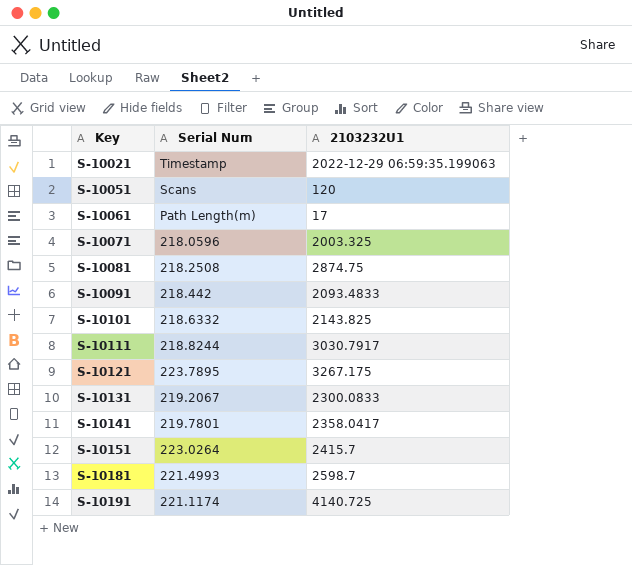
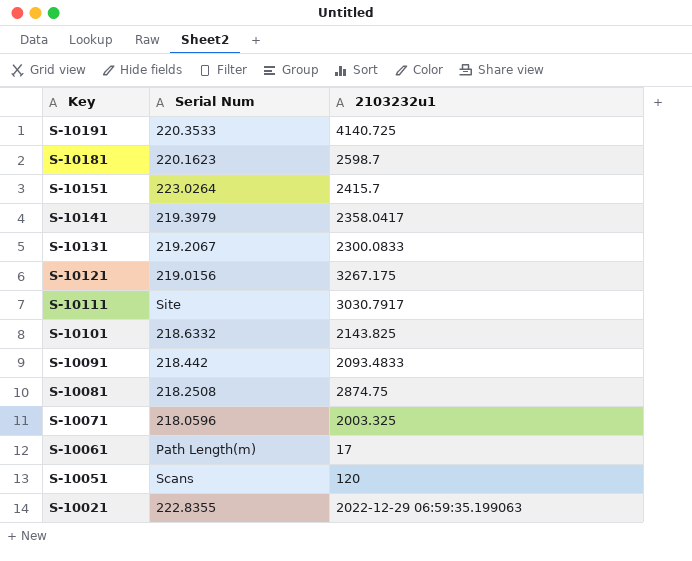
row order: Key ascending -> Key descending
column name: 2103232U1 -> 2103232u1
S-10191 | Serial Num: 221.1174 -> 220.3533
S-10181 | Serial Num: 221.4993 -> 220.1623
S-10141 | Serial Num: 219.7801 -> 219.3979
S-10121 | Serial Num: 223.7895 -> 219.0156
S-10111 | Serial Num: 218.8244 -> Site
S-10021 | Serial Num: Timestamp -> 222.8355

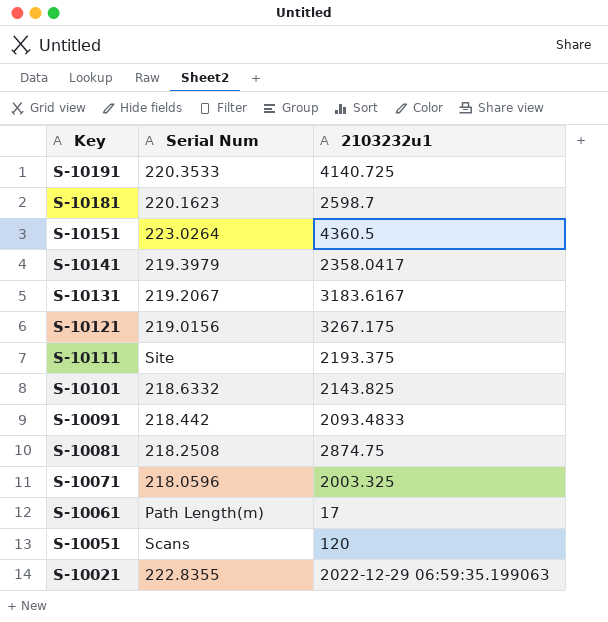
S-10151 | 2103232u1: 2415.7 -> 4360.5
S-10131 | 2103232u1: 2300.0833 -> 3183.6167
S-10111 | 2103232u1: 3030.7917 -> 2193.375

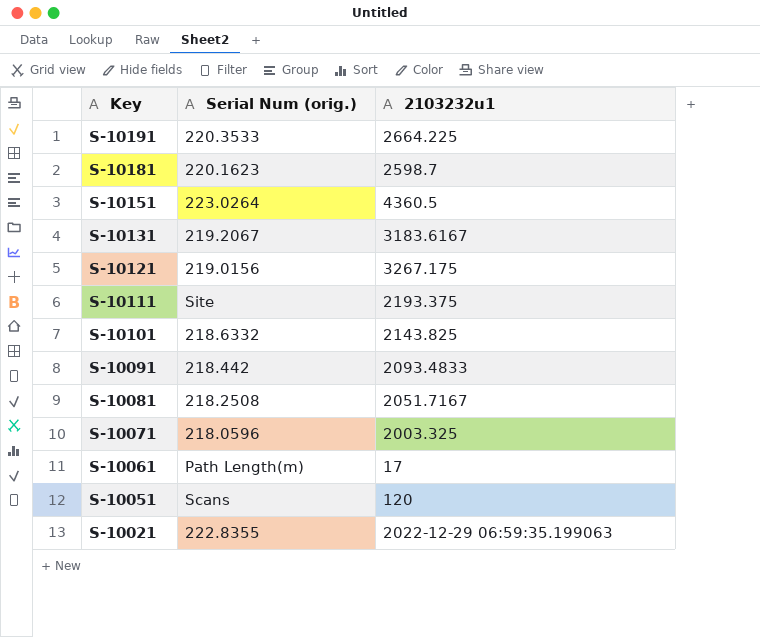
column name: Serial Num -> Serial Num (orig.)
row S-10141: 219.3979 | 2358.0417 -> none
S-10191 | 2103232u1: 4140.725 -> 2664.225
S-10081 | 2103232u1: 2874.75 -> 2051.7167

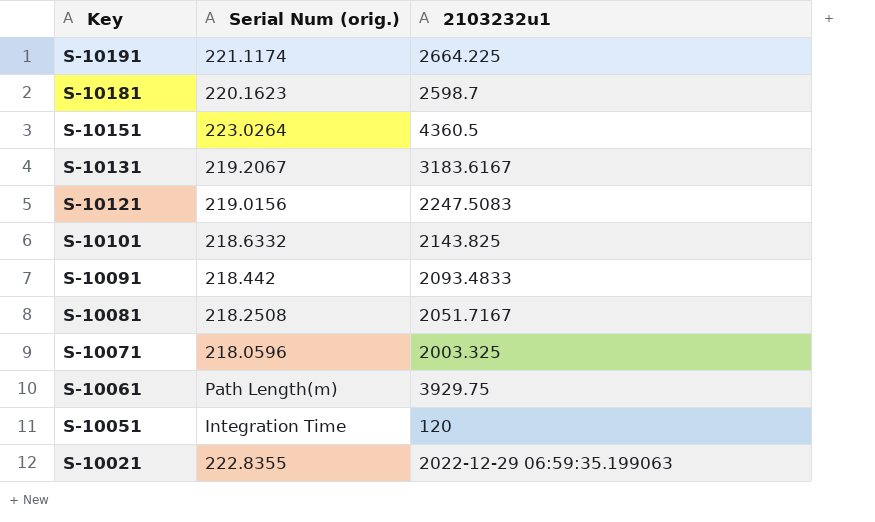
row S-10111: Site | 2193.375 -> none
S-10191 | Serial Num (orig.): 220.3533 -> 221.1174
S-10121 | 2103232u1: 3267.175 -> 2247.5083
S-10061 | 2103232u1: 17 -> 3929.75
S-10051 | Serial Num (orig.): Scans -> Integration Time

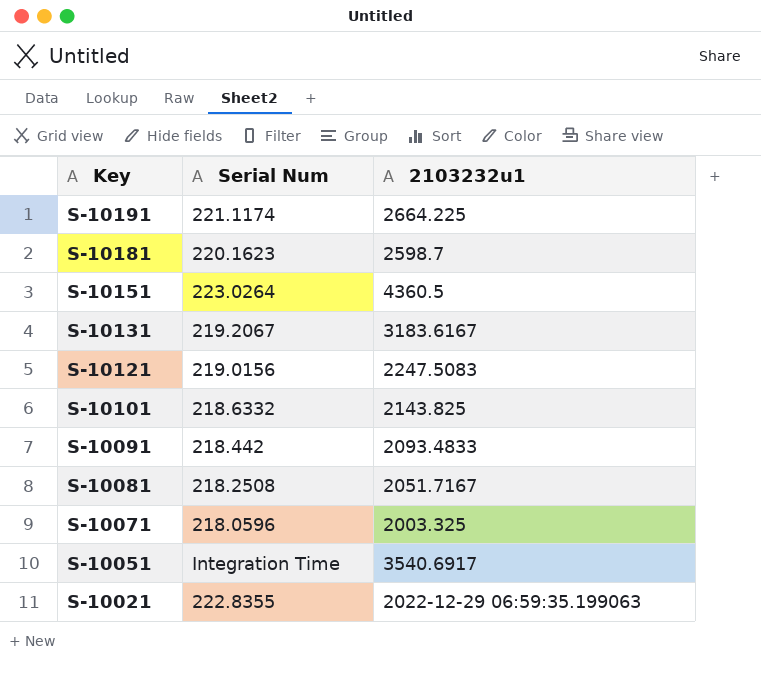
column name: Serial Num (orig.) -> Serial Num
row S-10061: Path Length(m) | 3929.75 -> none
S-10051 | 2103232u1: 120 -> 3540.6917

